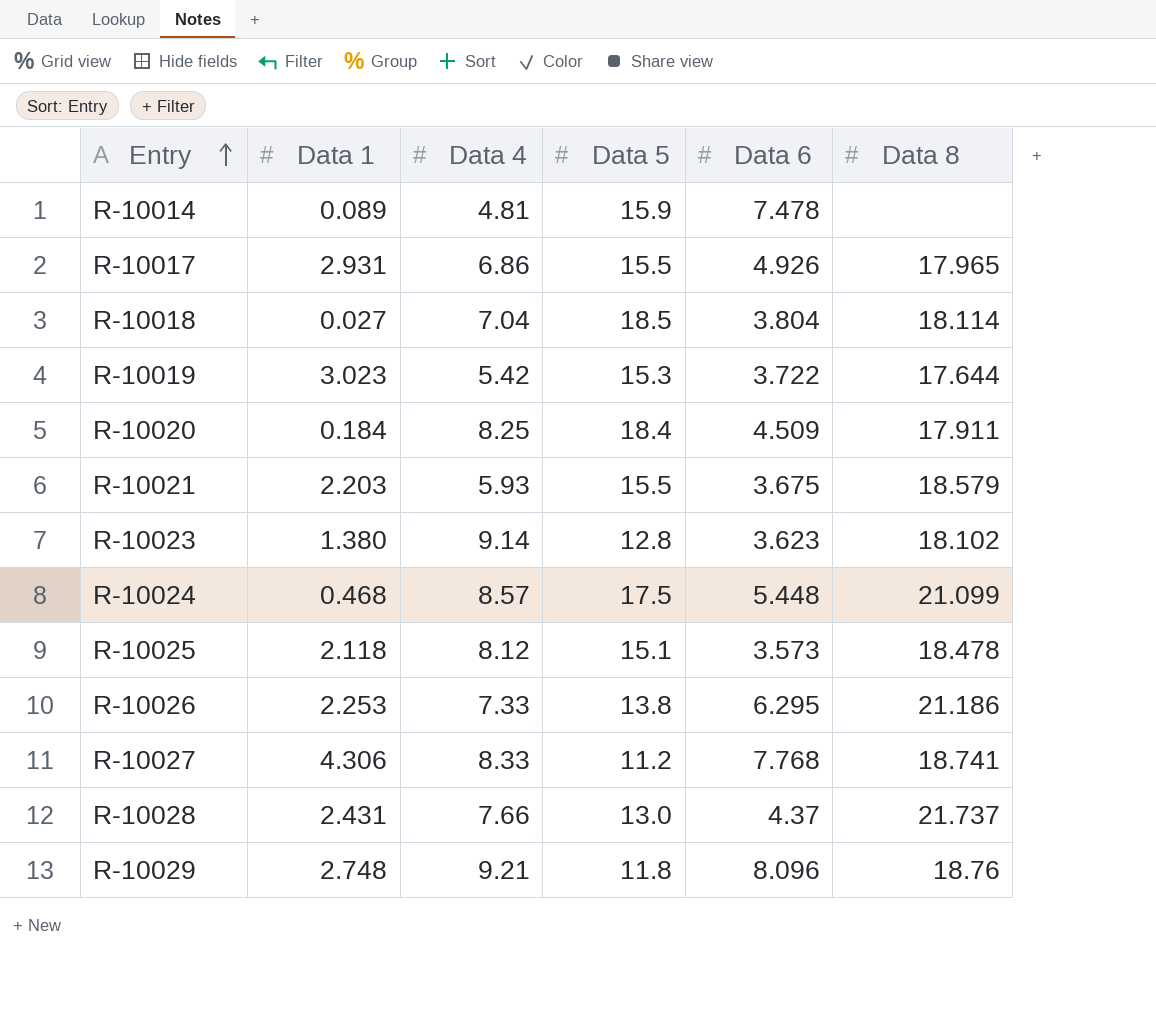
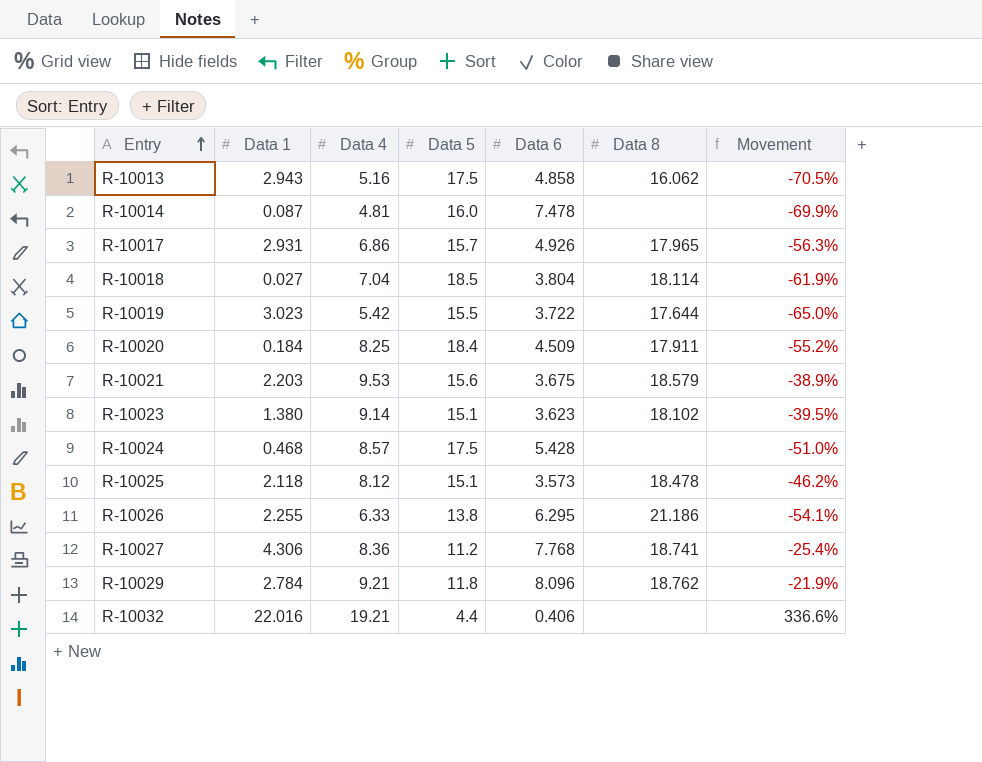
column Movement | formula: none -> ([Data 4] - [Data 5]) / [Data 5]
row R-10028: 2.431 | 7.66 | 13.0 | 4.37 | 21.737 -> none
row R-10013: none -> 2.943 | 5.16 | 17.5 | 4.858 | 16.062 | -70.5%
R-10014 | Data 1: 0.089 -> 0.087
R-10014 | Data 5: 15.9 -> 16.0
R-10017 | Data 5: 15.5 -> 15.7
R-10019 | Data 5: 15.3 -> 15.5
R-10021 | Data 4: 5.93 -> 9.53
R-10021 | Data 5: 15.5 -> 15.6
R-10023 | Data 5: 12.8 -> 15.1
R-10024 | Data 6: 5.448 -> 5.428
R-10024 | Data 8: 21.099 -> none
R-10026 | Data 1: 2.253 -> 2.255
R-10026 | Data 4: 7.33 -> 6.33
R-10027 | Data 4: 8.33 -> 8.36
R-10029 | Data 1: 2.748 -> 2.784
R-10029 | Data 8: 18.76 -> 18.762
row R-10032: none -> 22.016 | 19.21 | 4.4 | 0.406 | none | 336.6%

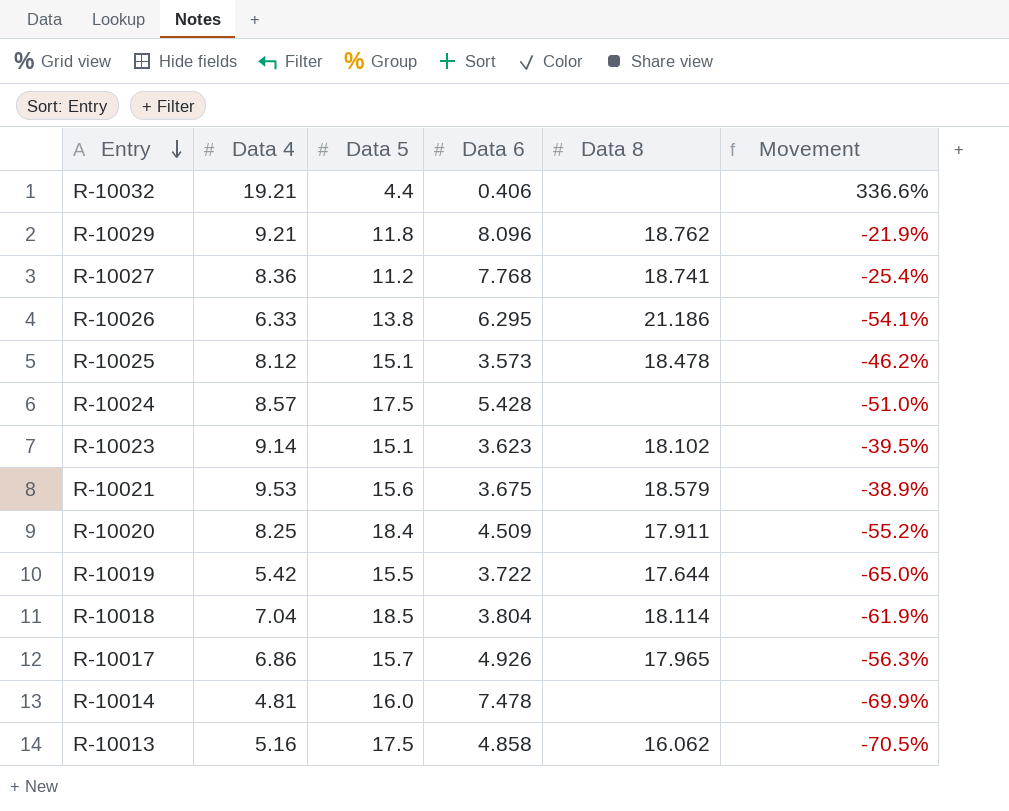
row order: Entry ascending -> Entry descending
column Data 1 | position: 2 -> none

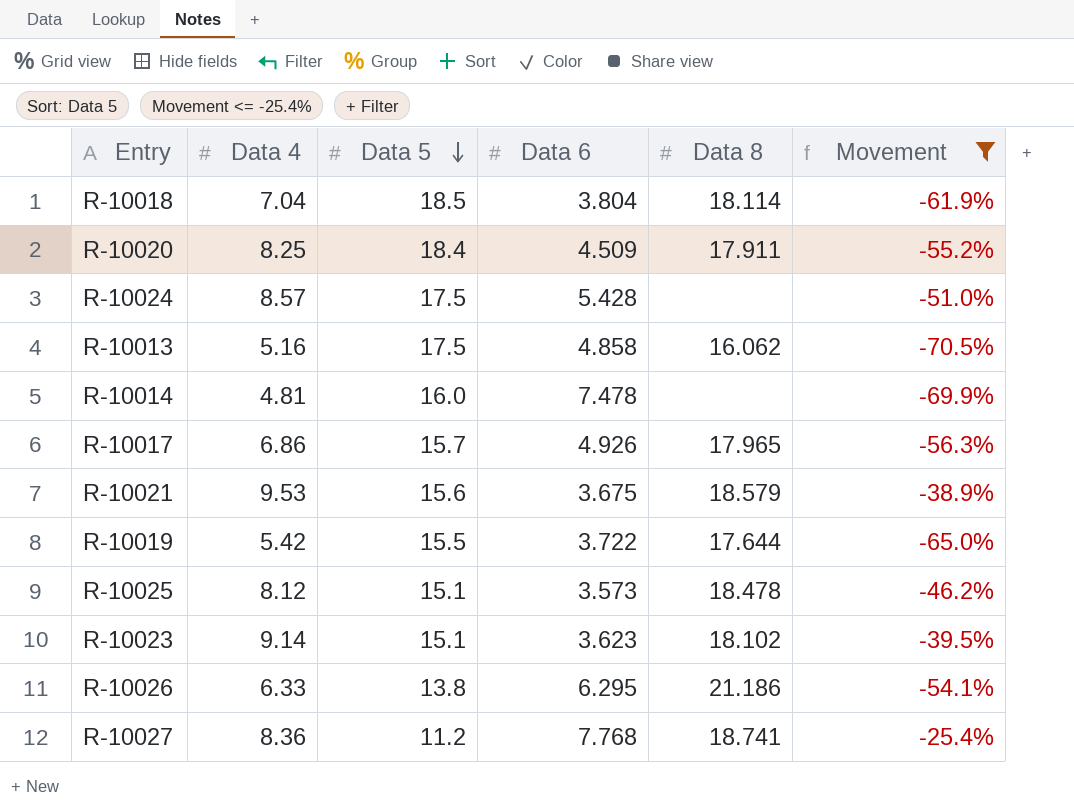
filter: none -> Movement <= -25.4%
row order: Entry descending -> Data 5 descending

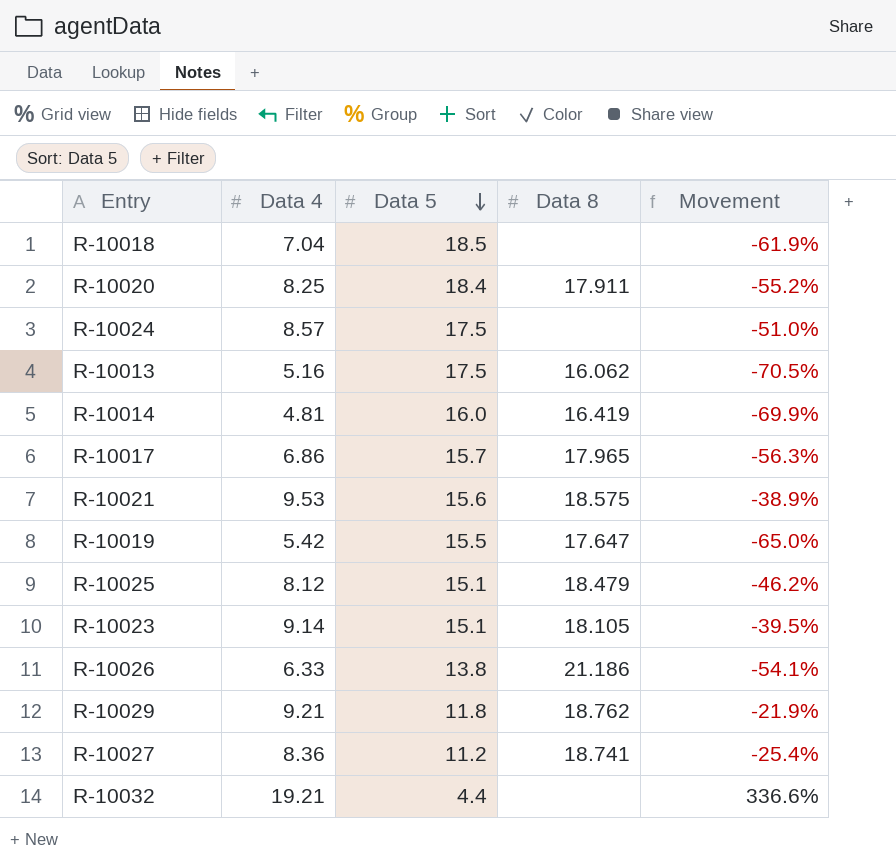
filter: Movement <= -25.4% -> none
column Data 6 | position: 4 -> none
R-10018 | Data 8: 18.114 -> none
R-10014 | Data 8: none -> 16.419
R-10021 | Data 8: 18.579 -> 18.575
R-10019 | Data 8: 17.644 -> 17.647
R-10025 | Data 8: 18.478 -> 18.479
R-10023 | Data 8: 18.102 -> 18.105

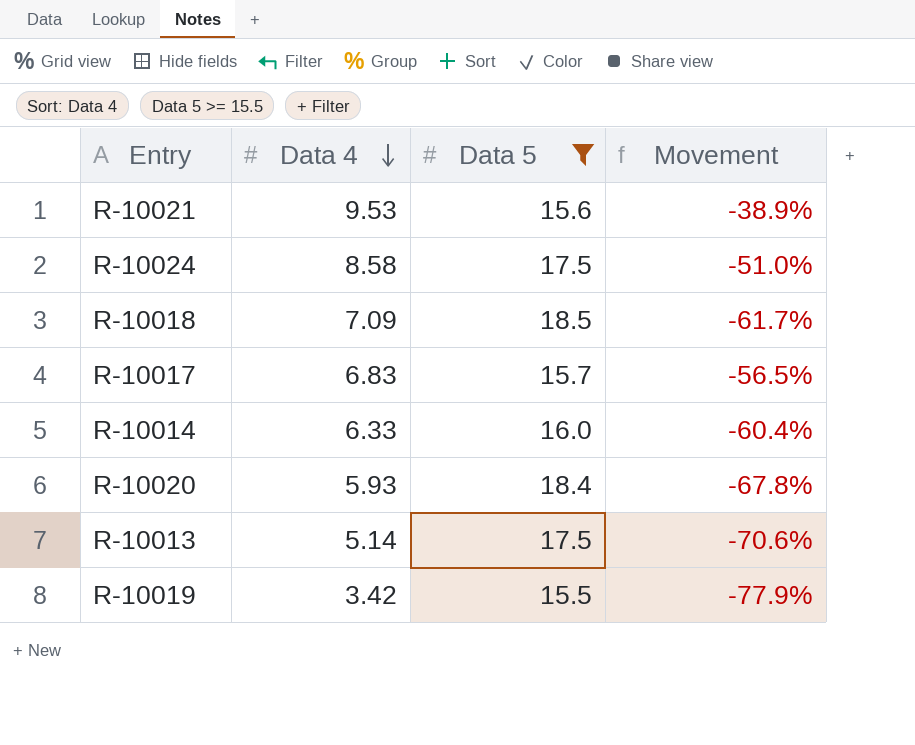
filter: none -> Data 5 >= 15.5
row order: Data 5 descending -> Data 4 descending
column Data 8 | position: 4 -> none
R-10024 | Data 4: 8.57 -> 8.58
R-10018 | Data 4: 7.04 -> 7.09
R-10018 | Movement: -61.9% -> -61.7%
R-10017 | Data 4: 6.86 -> 6.83
R-10017 | Movement: -56.3% -> -56.5%
R-10014 | Data 4: 4.81 -> 6.33
R-10014 | Movement: -69.9% -> -60.4%
R-10020 | Data 4: 8.25 -> 5.93
R-10020 | Movement: -55.2% -> -67.8%
R-10013 | Data 4: 5.16 -> 5.14
R-10013 | Movement: -70.5% -> -70.6%
R-10019 | Data 4: 5.42 -> 3.42
R-10019 | Movement: -65.0% -> -77.9%

